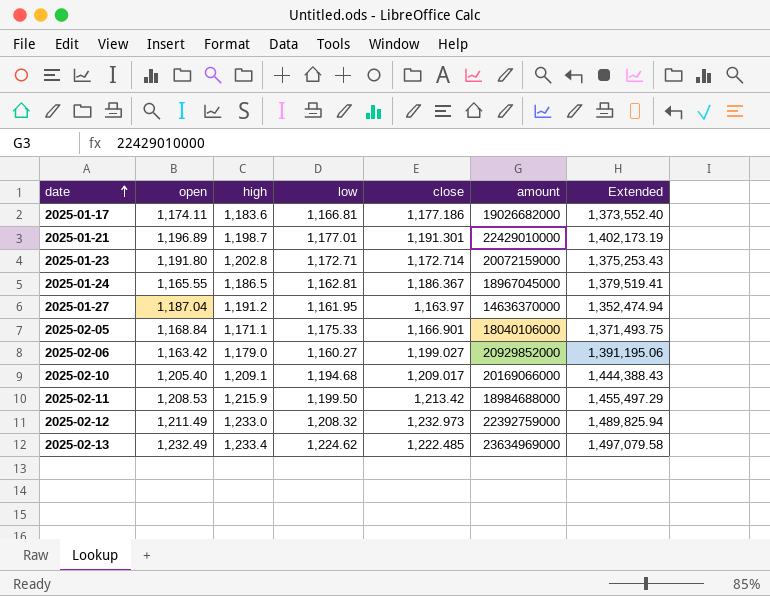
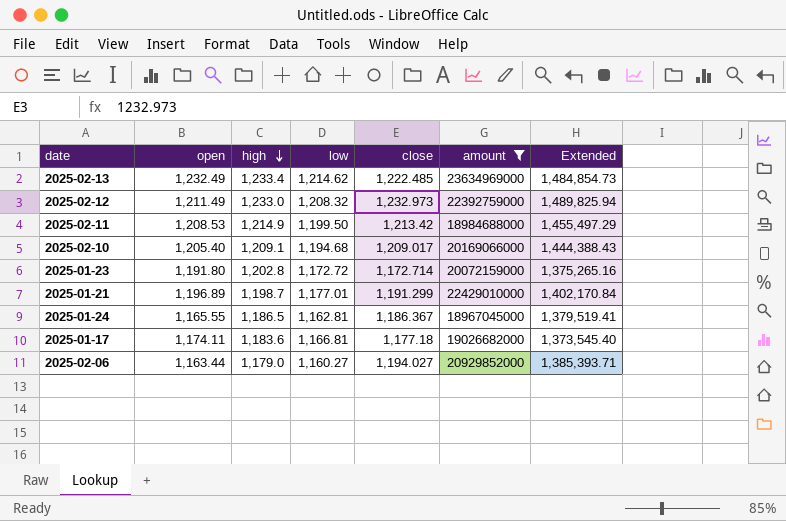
filter: none -> amount >= 18967045000
row order: date ascending -> high descending
2025-02-13 | low: 1,224.62 -> 1,214.62
2025-02-13 | Extended: 1,497,079.58 -> 1,484,854.73
2025-02-11 | high: 1,215.9 -> 1,214.9
2025-01-23 | low: 1,172.71 -> 1,172.72
2025-01-23 | Extended: 1,375,253.43 -> 1,375,265.16
2025-01-21 | close: 1,191.301 -> 1,191.299
2025-01-21 | Extended: 1,402,173.19 -> 1,402,170.84
2025-01-17 | close: 1,177.186 -> 1,177.18
2025-01-17 | Extended: 1,373,552.40 -> 1,373,545.40
2025-02-06 | open: 1,163.42 -> 1,163.44
2025-02-06 | close: 1,199.027 -> 1,194.027
2025-02-06 | Extended: 1,391,195.06 -> 1,385,393.71

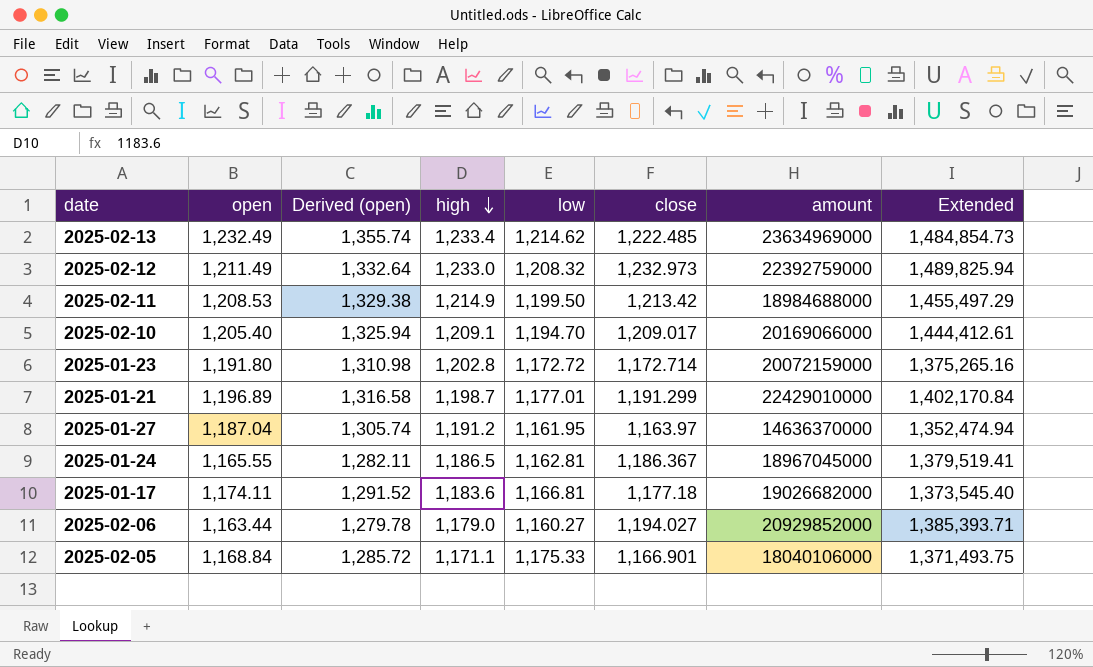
filter: amount >= 18967045000 -> none
column Derived (open) | formula: none -> [open] * 1.1
2025-02-10 | low: 1,194.68 -> 1,194.70
2025-02-10 | Extended: 1,444,388.43 -> 1,444,412.61

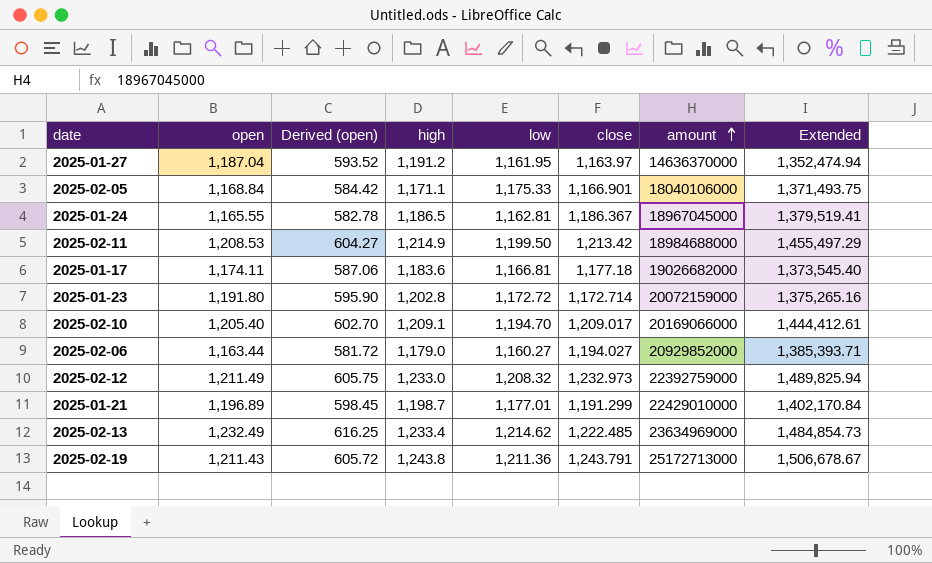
row order: high descending -> amount ascending
column Derived (open) | formula: [open] * 1.1 -> [open] * 0.5
row 2025-02-19: none -> 1,211.43 | 605.72 | 1,243.8 | 1,211.36 | 1,243.791 | 25172713000 | 1,506,678.67

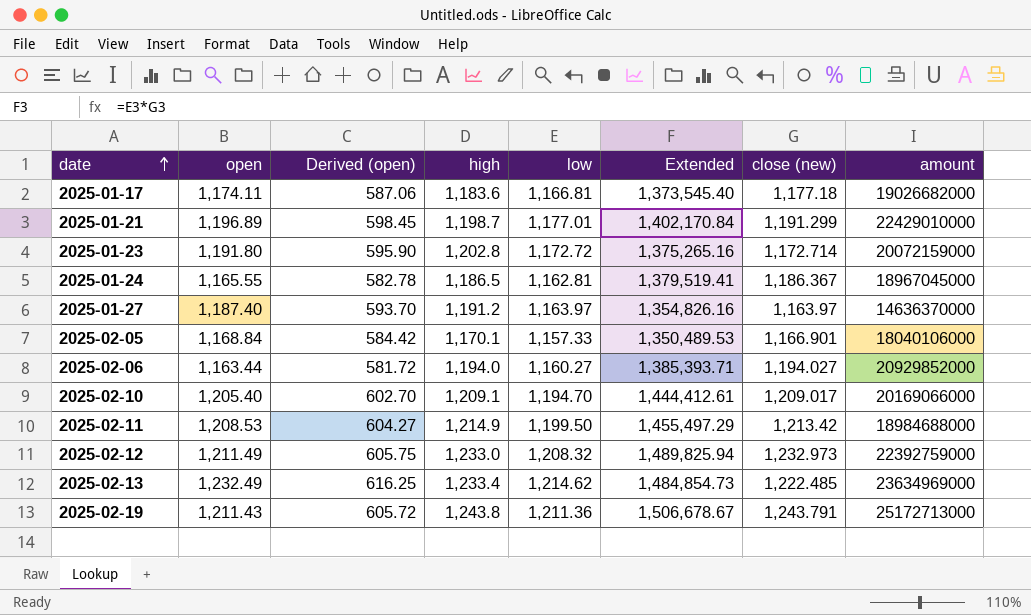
row order: amount ascending -> date ascending
column Extended | position: 8 -> 6
column name: close -> close (new)
2025-01-27 | open: 1,187.04 -> 1,187.40
2025-01-27 | Derived (open): 593.52 -> 593.70
2025-01-27 | low: 1,161.95 -> 1,163.97
2025-01-27 | Extended: 1,352,474.94 -> 1,354,826.16
2025-02-05 | high: 1,171.1 -> 1,170.1
2025-02-05 | low: 1,175.33 -> 1,157.33
2025-02-05 | Extended: 1,371,493.75 -> 1,350,489.53
2025-02-06 | high: 1,179.0 -> 1,194.0

